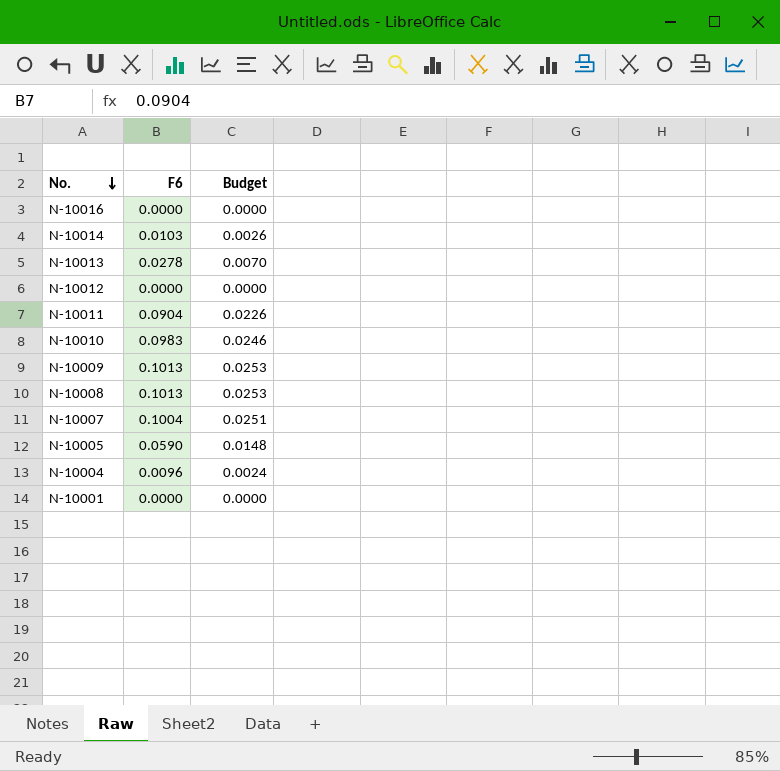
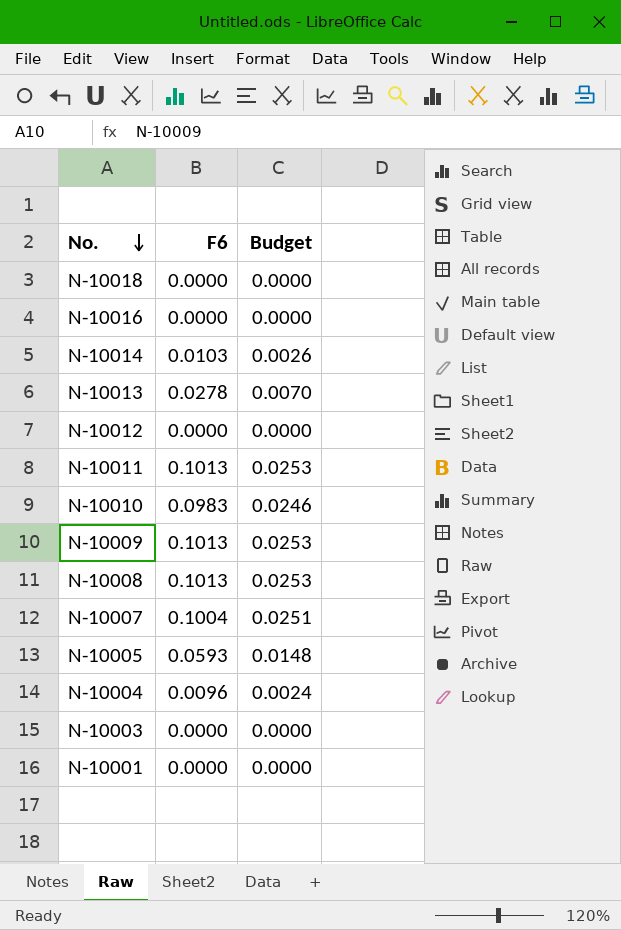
row N-10018: none -> 0.0000 | 0.0000
N-10011 | F6: 0.0904 -> 0.1013
N-10011 | Budget: 0.0226 -> 0.0253
N-10005 | F6: 0.0590 -> 0.0593
row N-10003: none -> 0.0000 | 0.0000

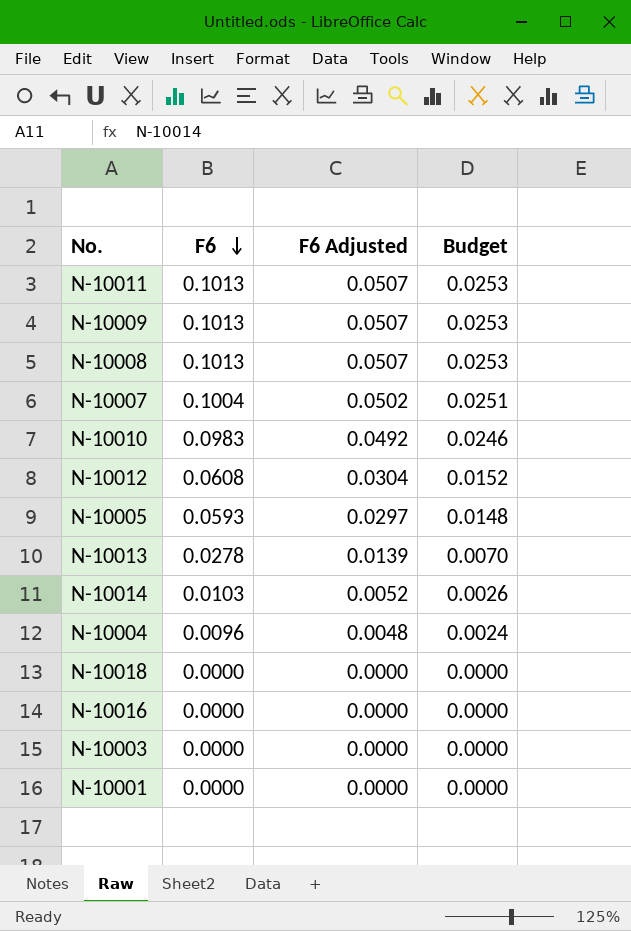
row order: No. descending -> F6 descending
column F6 Adjusted | formula: none -> [F6] * 0.5
N-10012 | F6: 0.0000 -> 0.0608
N-10012 | Budget: 0.0000 -> 0.0152

